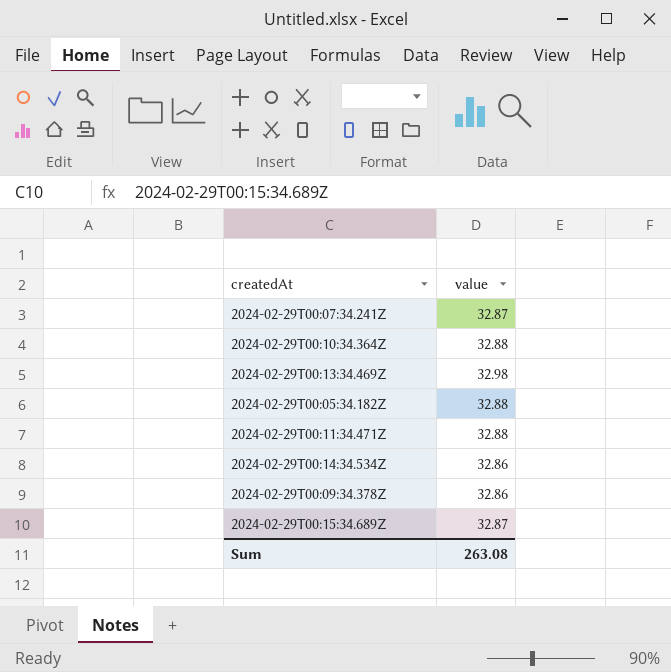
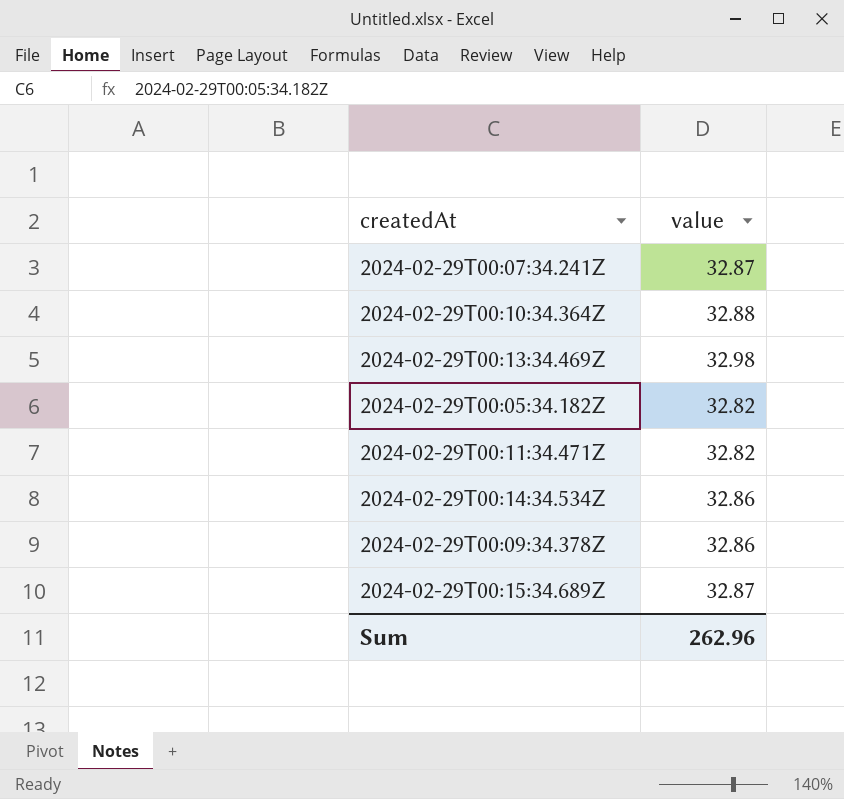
2024-02-29T00:05:34.182Z | value: 32.88 -> 32.82
2024-02-29T00:11:34.471Z | value: 32.88 -> 32.82
Sum | value: 263.08 -> 262.96

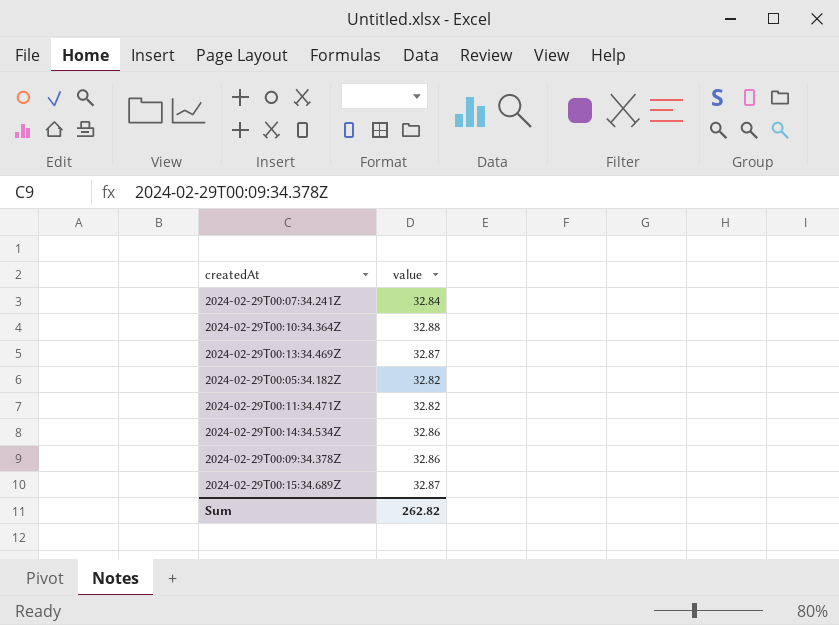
2024-02-29T00:07:34.241Z | value: 32.87 -> 32.84
2024-02-29T00:13:34.469Z | value: 32.98 -> 32.87
Sum | value: 262.96 -> 262.82

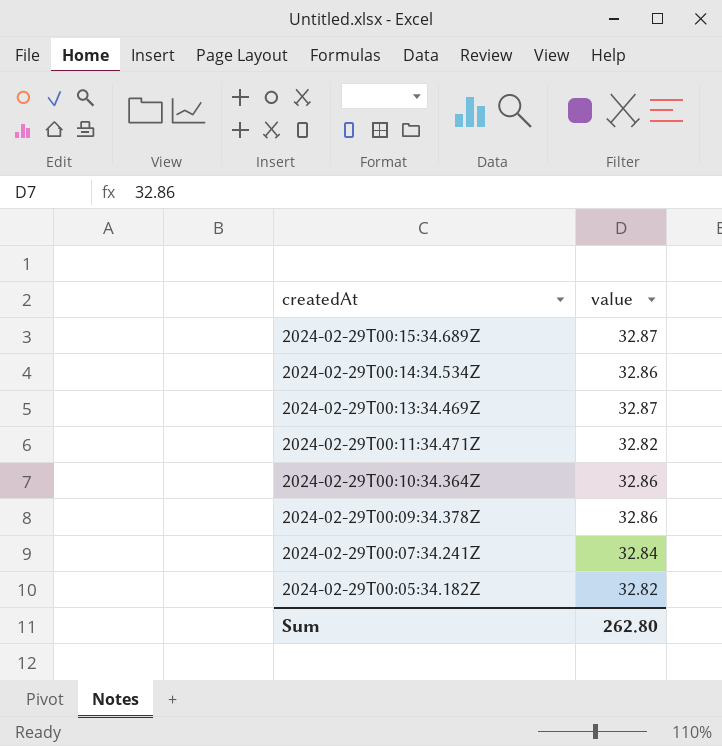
row order: none -> createdAt descending
2024-02-29T00:10:34.364Z | value: 32.88 -> 32.86
Sum | value: 262.82 -> 262.80

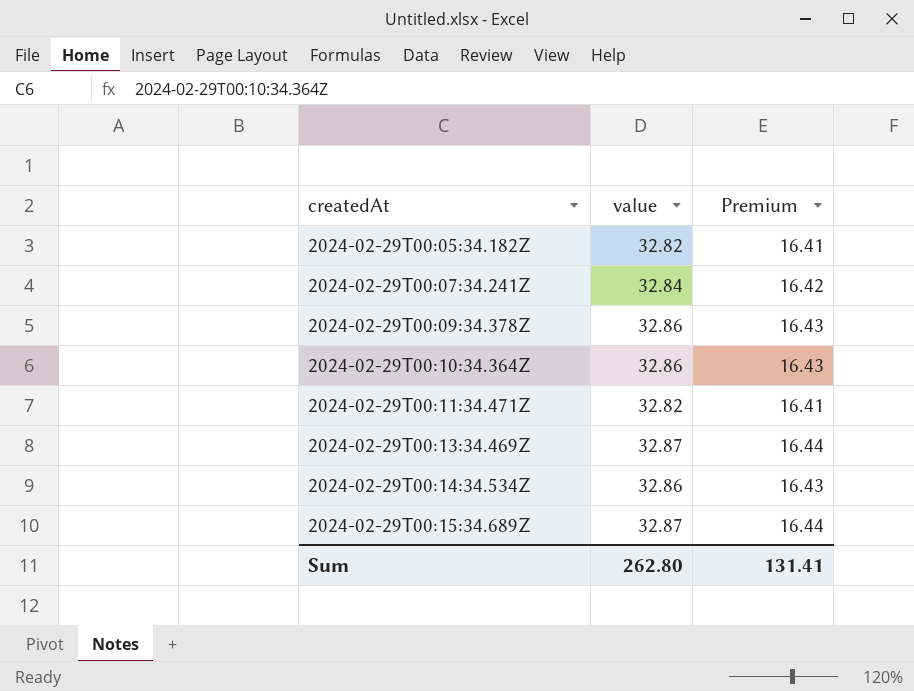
row order: createdAt descending -> createdAt ascending
column Premium | formula: none -> [value] * 0.5

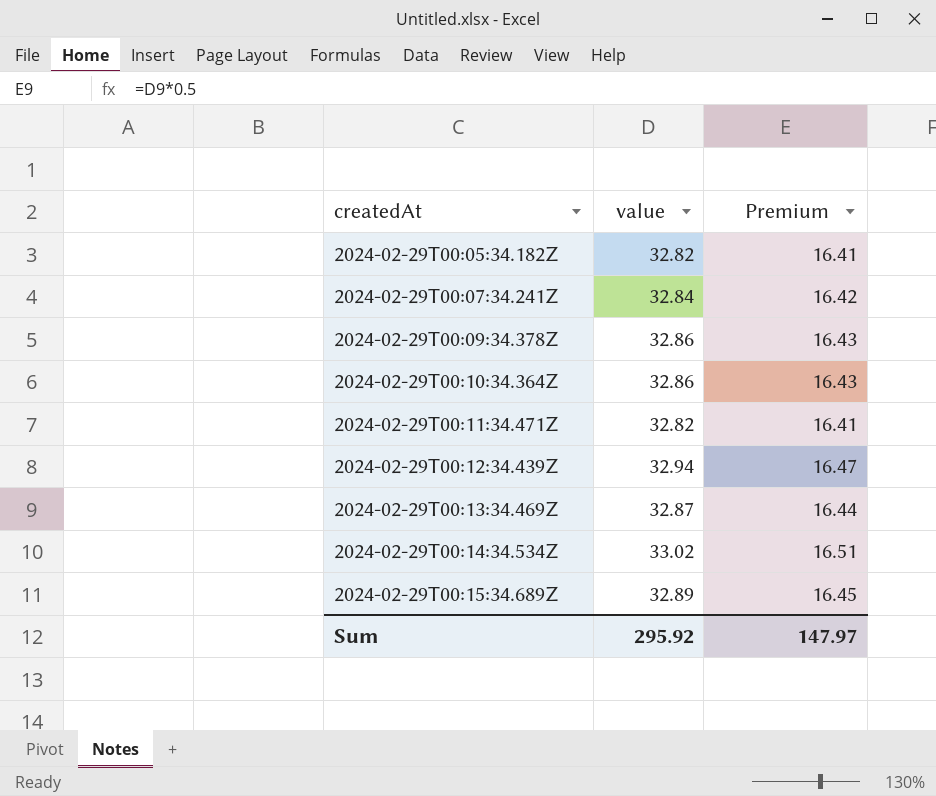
row 2024-02-29T00:12:34.439Z: none -> 32.94 | 16.47
2024-02-29T00:14:34.534Z | value: 32.86 -> 33.02
2024-02-29T00:14:34.534Z | Premium: 16.43 -> 16.51
2024-02-29T00:15:34.689Z | value: 32.87 -> 32.89
2024-02-29T00:15:34.689Z | Premium: 16.44 -> 16.45
Sum | value: 262.80 -> 295.92
Sum | Premium: 131.41 -> 147.97

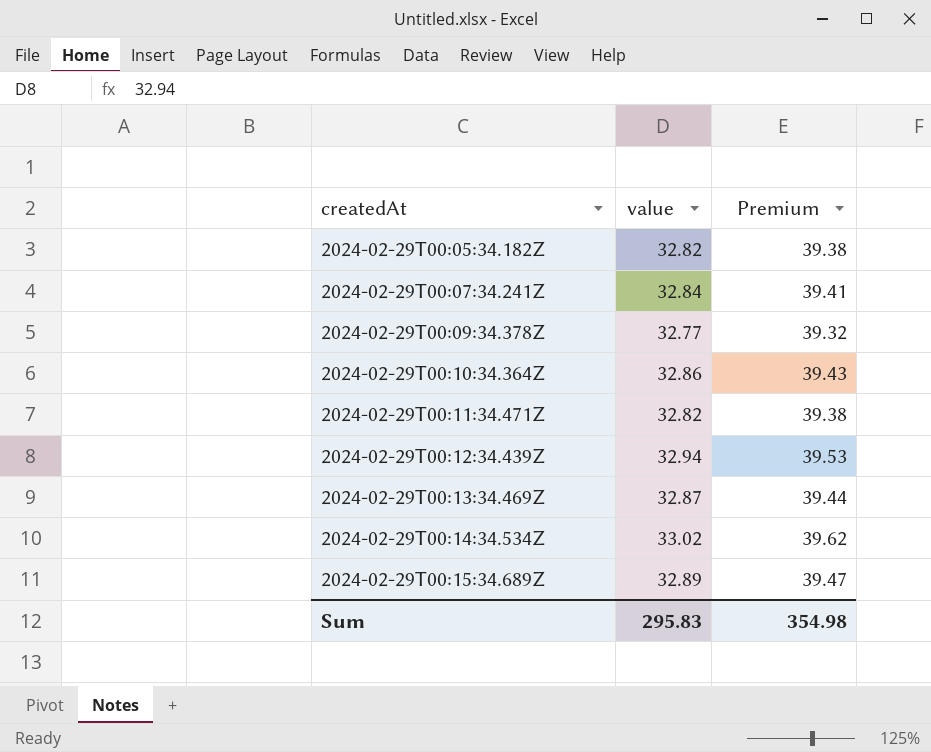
column Premium | formula: [value] * 0.5 -> [value] * 1.2
2024-02-29T00:09:34.378Z | value: 32.86 -> 32.77
Sum | value: 295.92 -> 295.83
Sum | Premium: 147.97 -> 354.98

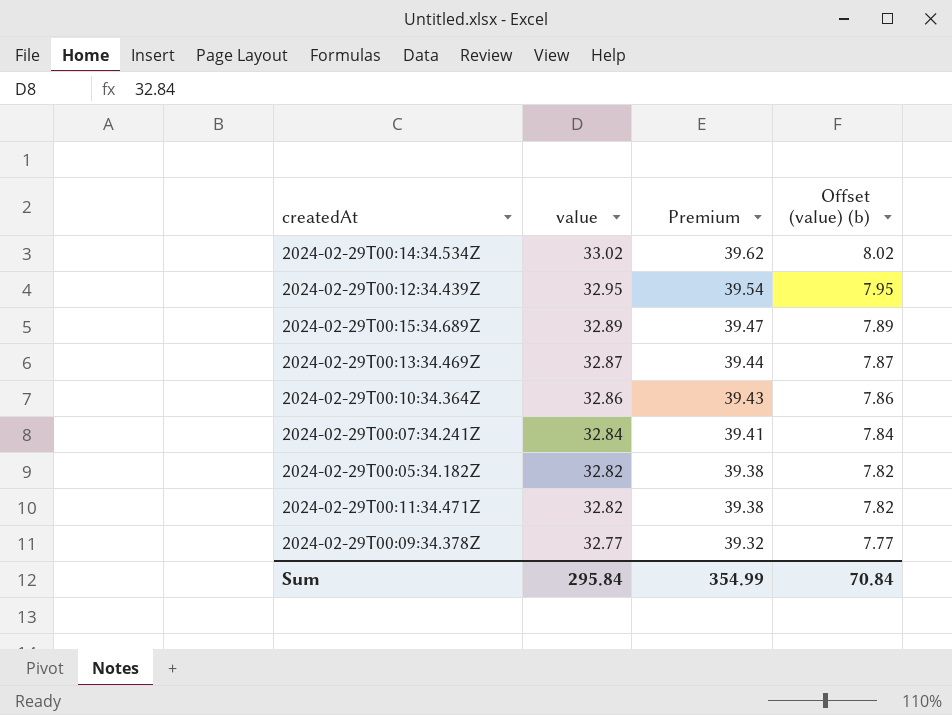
row order: createdAt ascending -> value descending
column Offset (value) (b) | formula: none -> [value] - 25
2024-02-29T00:12:34.439Z | value: 32.94 -> 32.95
2024-02-29T00:12:34.439Z | Premium: 39.53 -> 39.54
Sum | value: 295.83 -> 295.84
Sum | Premium: 354.98 -> 354.99

